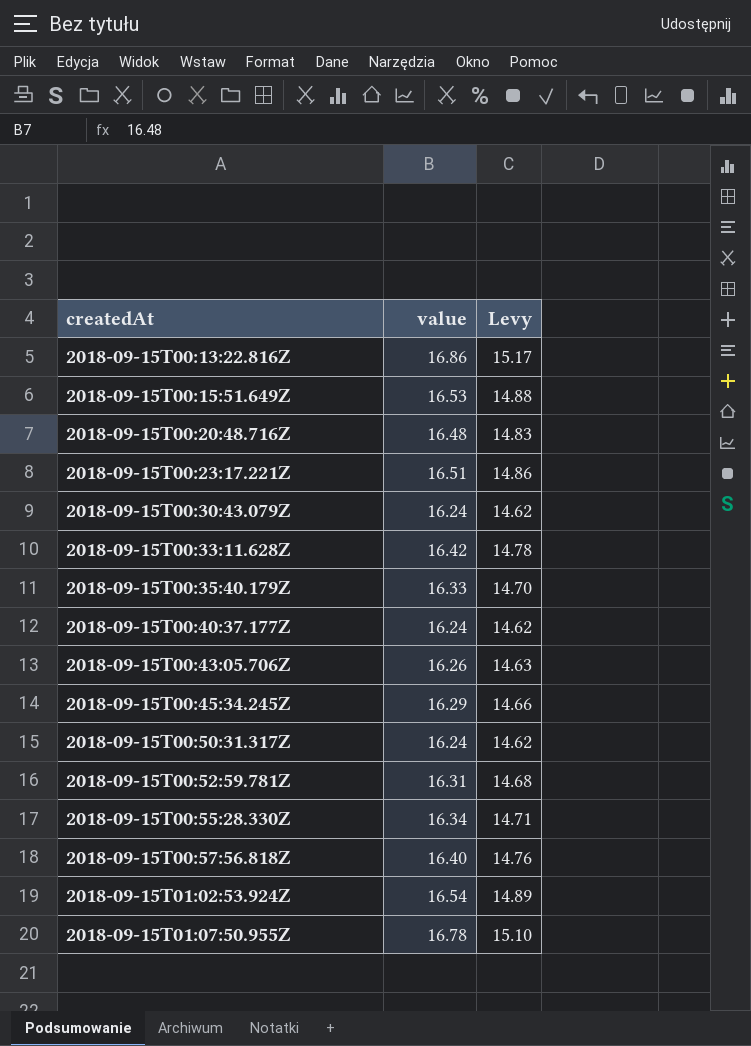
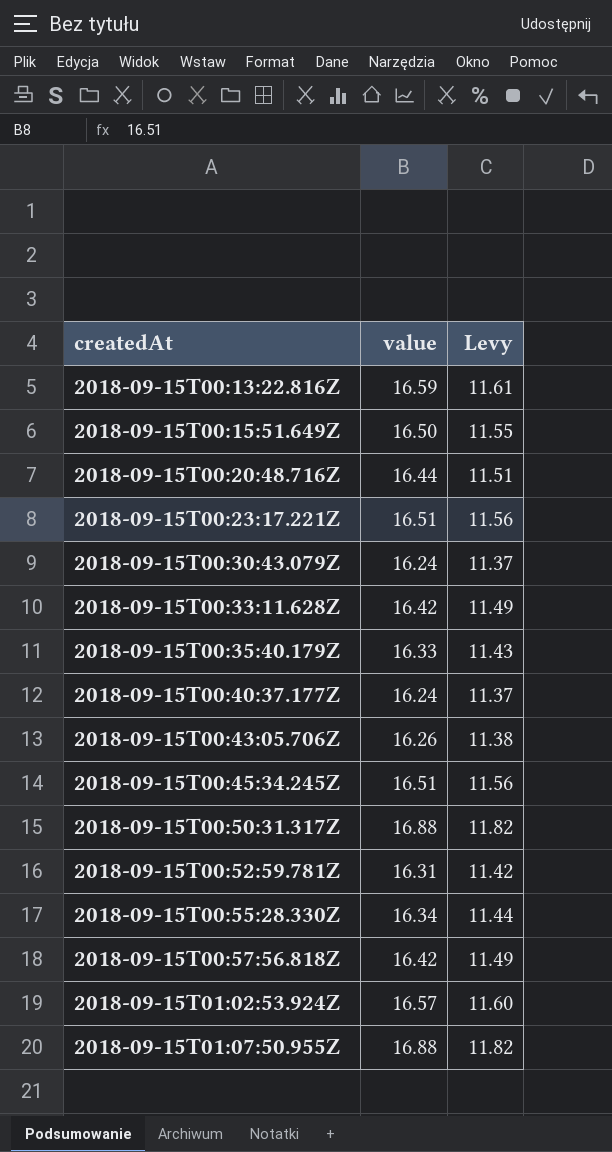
column Levy | formula: [value] * 0.9 -> [value] * 0.7
2018-09-15T00:13:22.816Z | value: 16.86 -> 16.59
2018-09-15T00:15:51.649Z | value: 16.53 -> 16.50
2018-09-15T00:20:48.716Z | value: 16.48 -> 16.44
2018-09-15T00:45:34.245Z | value: 16.29 -> 16.51
2018-09-15T00:50:31.317Z | value: 16.24 -> 16.88
2018-09-15T00:57:56.818Z | value: 16.40 -> 16.42
2018-09-15T01:02:53.924Z | value: 16.54 -> 16.57
2018-09-15T01:07:50.955Z | value: 16.78 -> 16.88

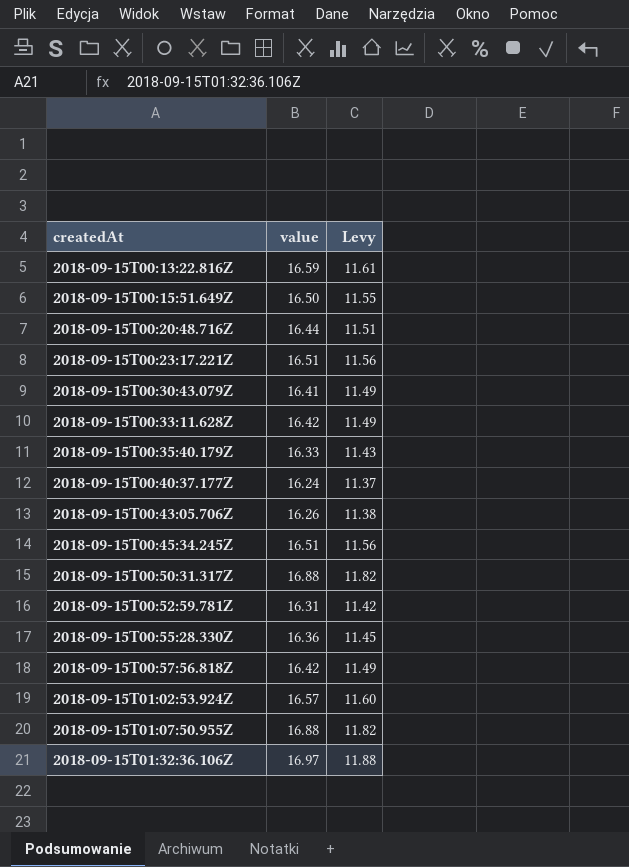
2018-09-15T00:30:43.079Z | value: 16.24 -> 16.41
2018-09-15T00:30:43.079Z | Levy: 11.37 -> 11.49
2018-09-15T00:55:28.330Z | value: 16.34 -> 16.36
2018-09-15T00:55:28.330Z | Levy: 11.44 -> 11.45
row 2018-09-15T01:32:36.106Z: none -> 16.97 | 11.88

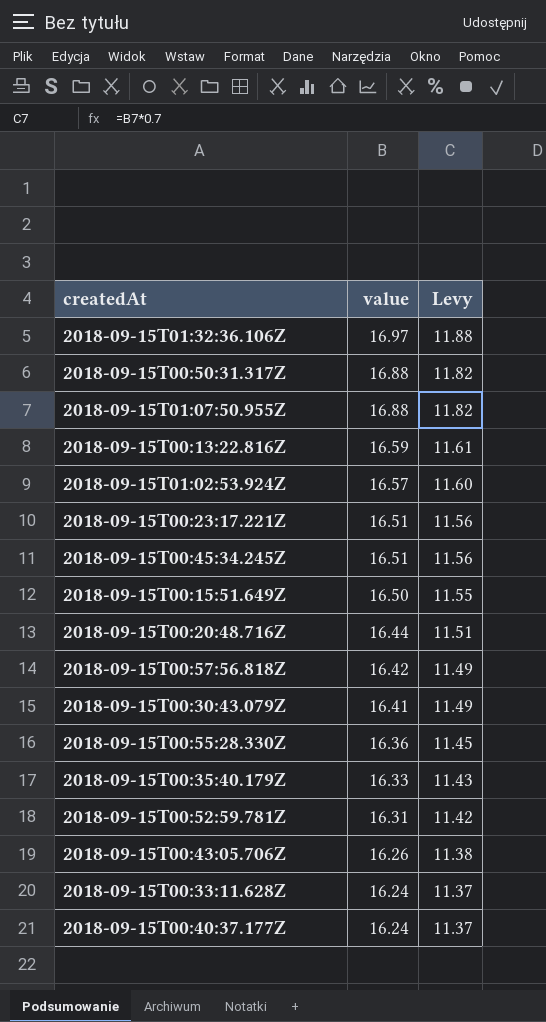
row order: createdAt ascending -> value descending
2018-09-15T00:33:11.628Z | value: 16.42 -> 16.24
2018-09-15T00:33:11.628Z | Levy: 11.49 -> 11.37

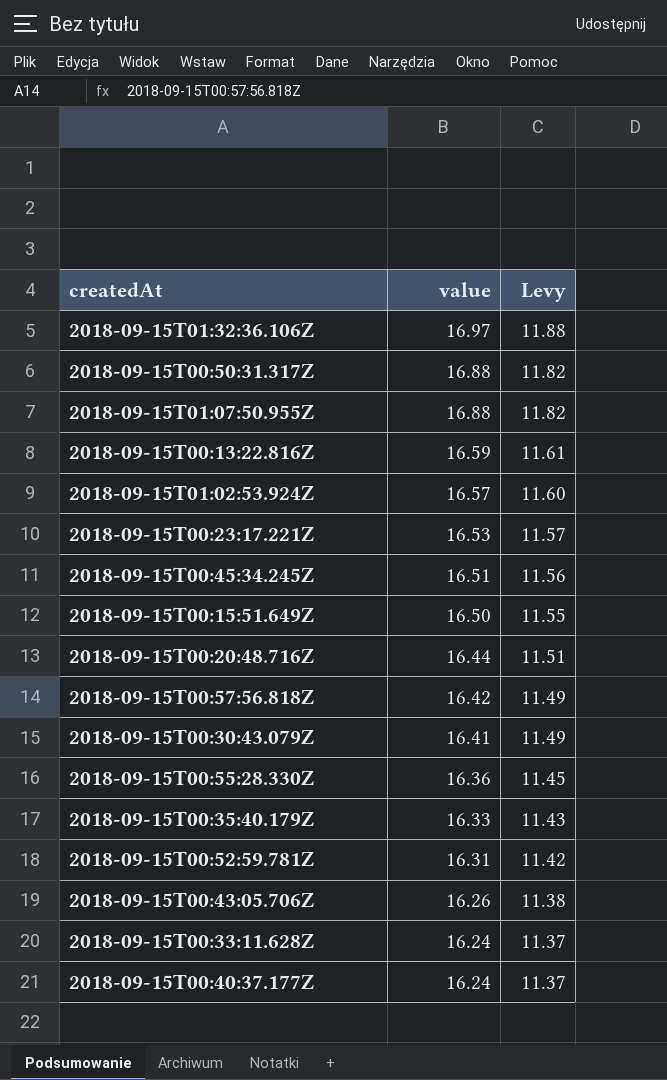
2018-09-15T00:23:17.221Z | value: 16.51 -> 16.53
2018-09-15T00:23:17.221Z | Levy: 11.56 -> 11.57

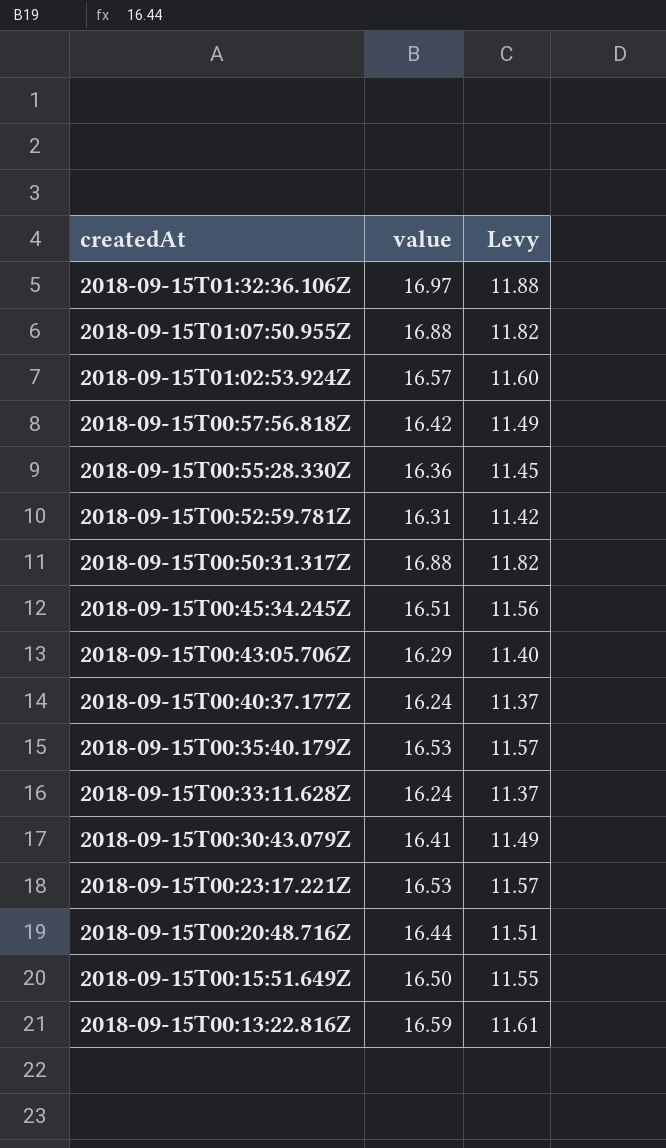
row order: value descending -> createdAt descending
2018-09-15T00:43:05.706Z | value: 16.26 -> 16.29
2018-09-15T00:43:05.706Z | Levy: 11.38 -> 11.40
2018-09-15T00:35:40.179Z | value: 16.33 -> 16.53
2018-09-15T00:35:40.179Z | Levy: 11.43 -> 11.57

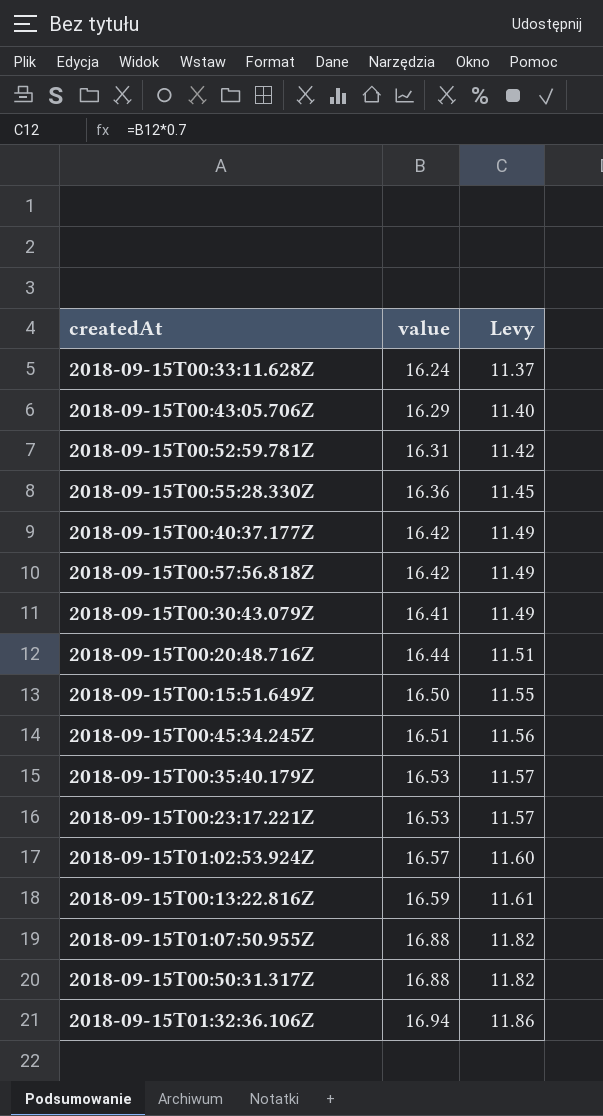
row order: createdAt descending -> Levy ascending
2018-09-15T00:40:37.177Z | value: 16.24 -> 16.42
2018-09-15T00:40:37.177Z | Levy: 11.37 -> 11.49
2018-09-15T01:32:36.106Z | value: 16.97 -> 16.94
2018-09-15T01:32:36.106Z | Levy: 11.88 -> 11.86

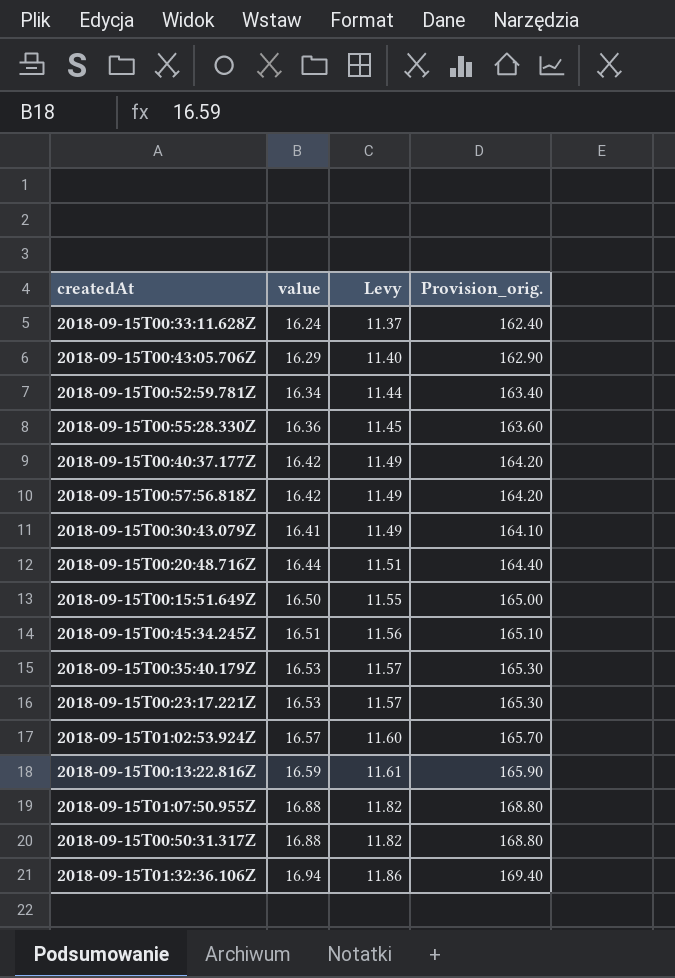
column Provision_orig. | formula: none -> [value] * 10
2018-09-15T00:52:59.781Z | value: 16.31 -> 16.34
2018-09-15T00:52:59.781Z | Levy: 11.42 -> 11.44

